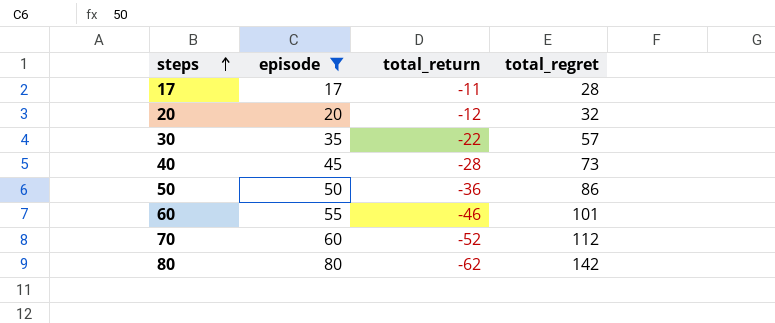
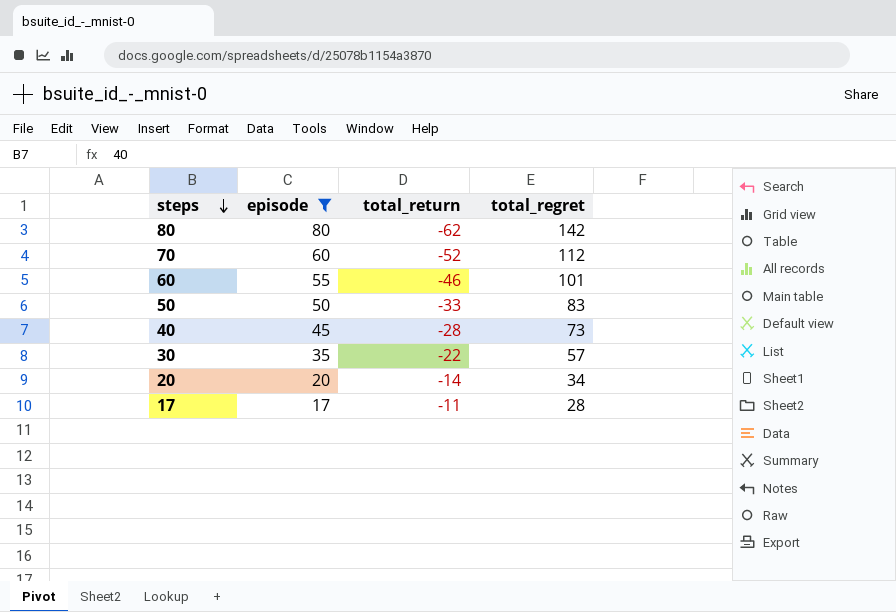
row order: steps ascending -> steps descending
50 | total_return: -36 -> -33
50 | total_regret: 86 -> 83
20 | total_return: -12 -> -14
20 | total_regret: 32 -> 34

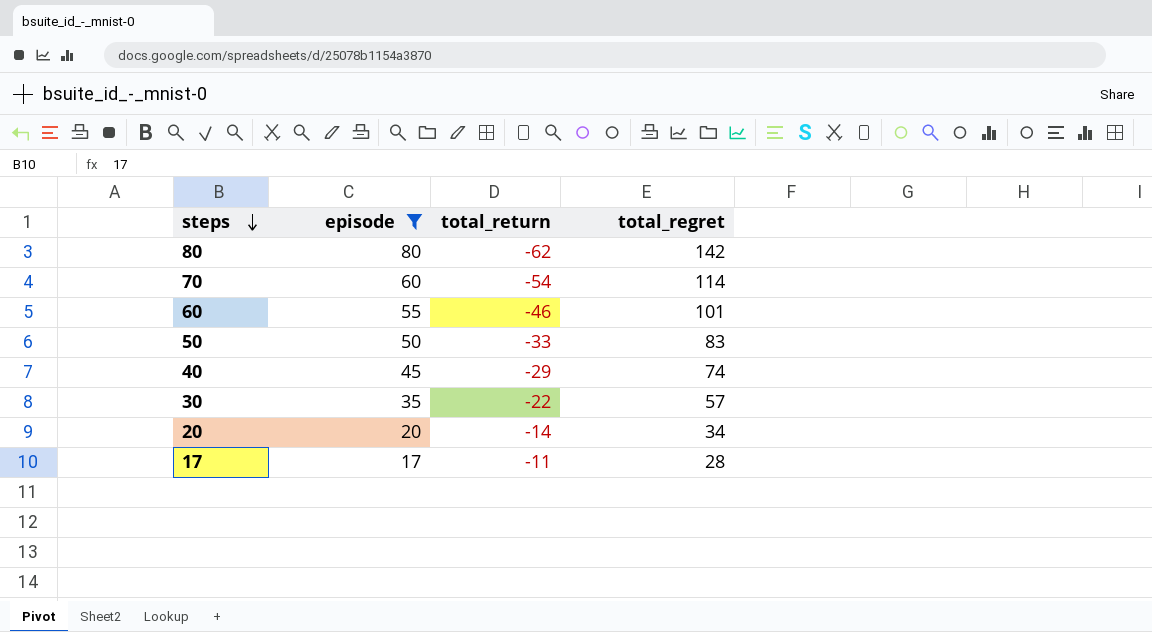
70 | total_return: -52 -> -54
70 | total_regret: 112 -> 114
40 | total_return: -28 -> -29
40 | total_regret: 73 -> 74

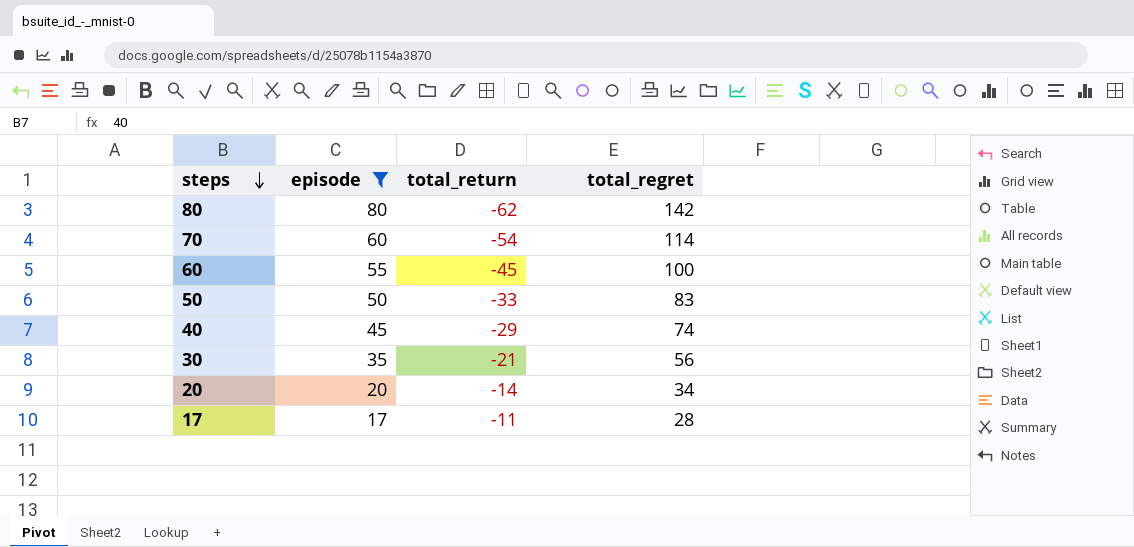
60 | total_return: -46 -> -45
60 | total_regret: 101 -> 100
30 | total_return: -22 -> -21
30 | total_regret: 57 -> 56

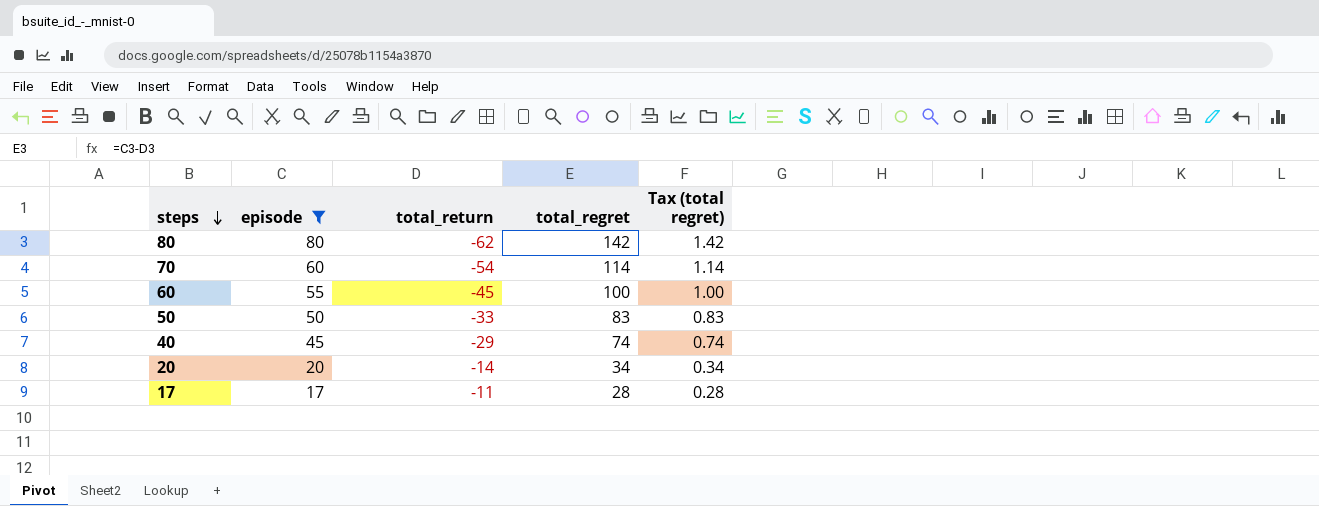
column Tax (total regret) | formula: none -> [total_regret] * 0.01
row 30: 35 | -21 | 56 -> none

